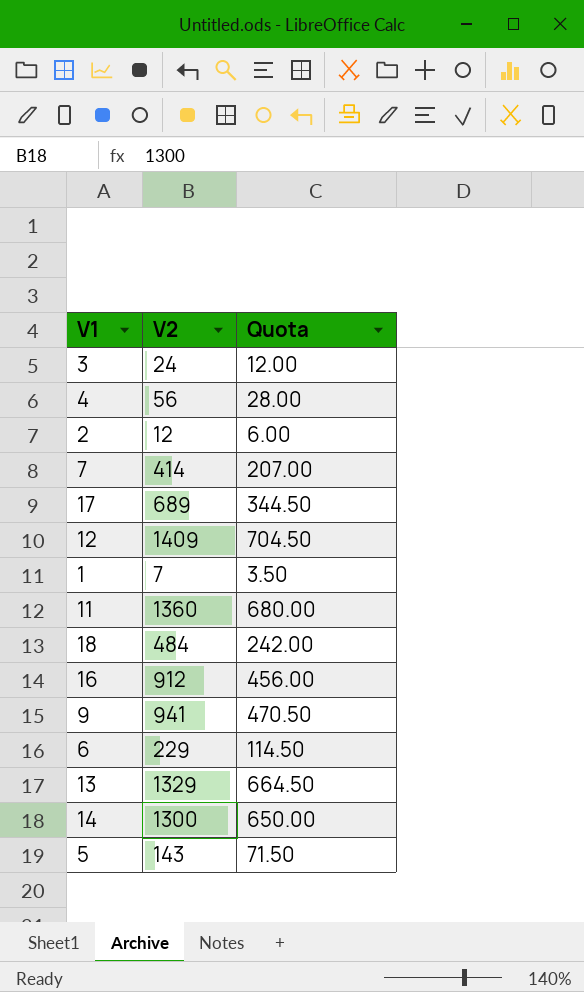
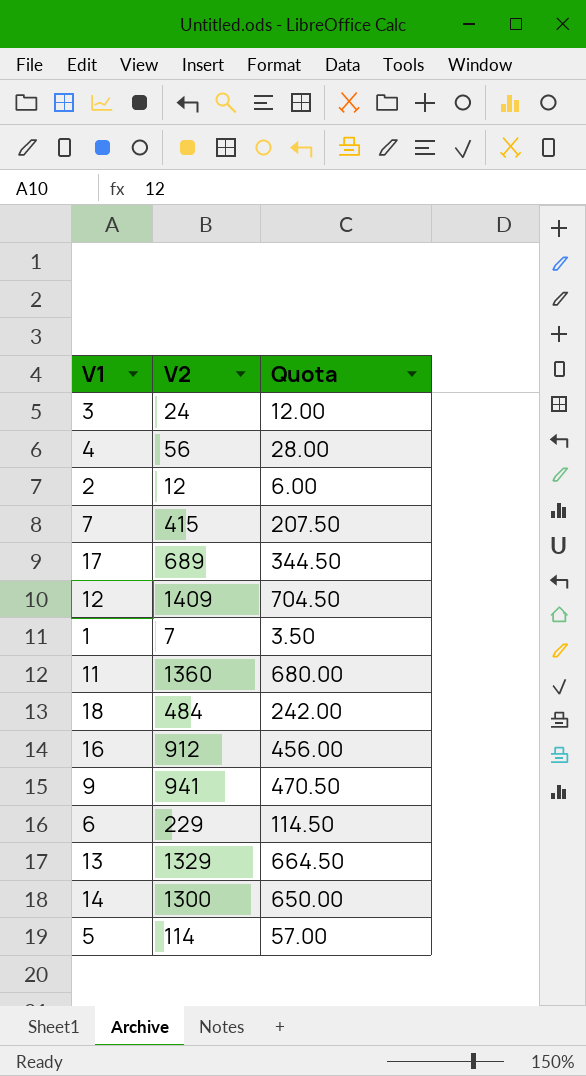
7 | V2: 414 -> 415
7 | Quota: 207.00 -> 207.50
5 | V2: 143 -> 114
5 | Quota: 71.50 -> 57.00

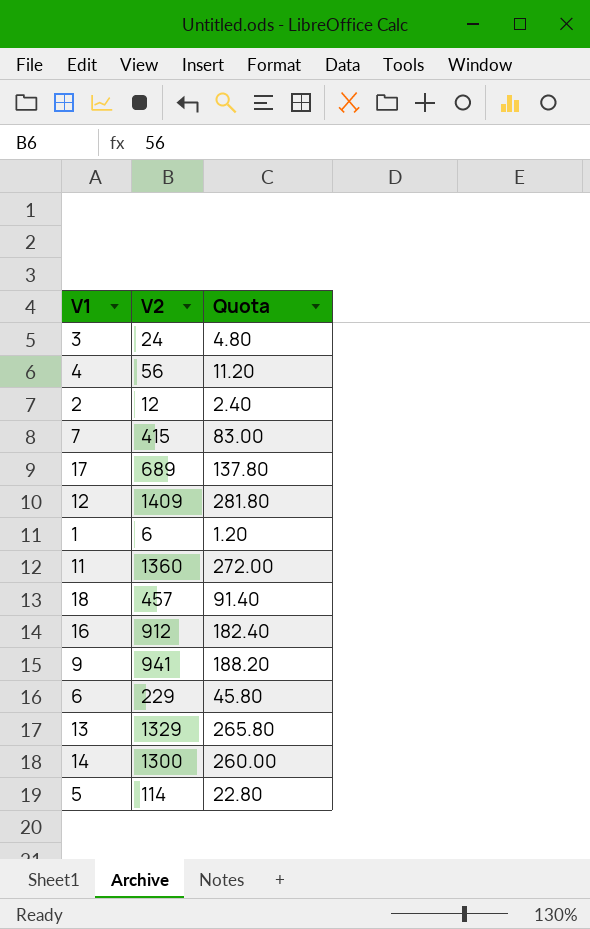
column Quota | formula: [V2] * 0.5 -> [V2] * 0.2
1 | V2: 7 -> 6
18 | V2: 484 -> 457

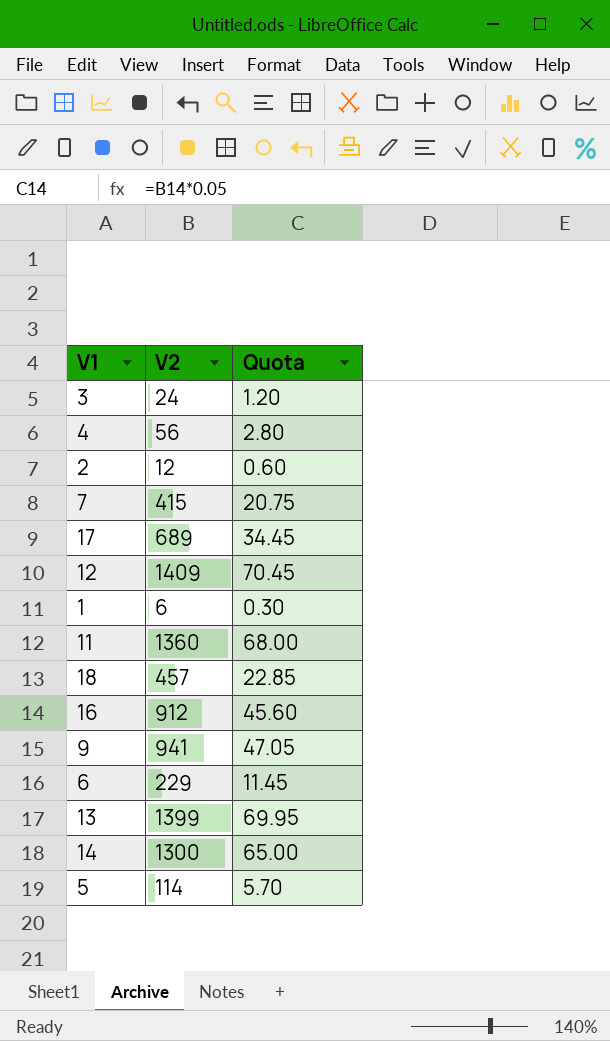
column Quota | formula: [V2] * 0.2 -> [V2] * 0.05
13 | V2: 1329 -> 1399

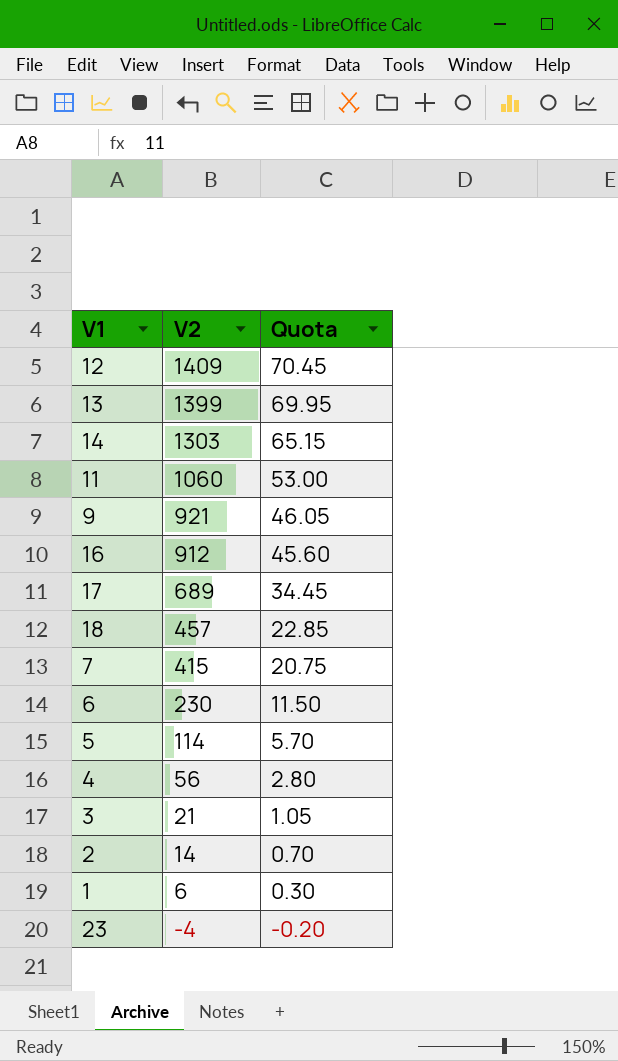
row order: none -> V2 descending
14 | V2: 1300 -> 1303
14 | Quota: 65.00 -> 65.15
11 | V2: 1360 -> 1060
11 | Quota: 68.00 -> 53.00
9 | V2: 941 -> 921
9 | Quota: 47.05 -> 46.05
6 | V2: 229 -> 230
6 | Quota: 11.45 -> 11.50
3 | V2: 24 -> 21
3 | Quota: 1.20 -> 1.05
2 | V2: 12 -> 14
2 | Quota: 0.60 -> 0.70
row 23: none -> -4 | -0.20

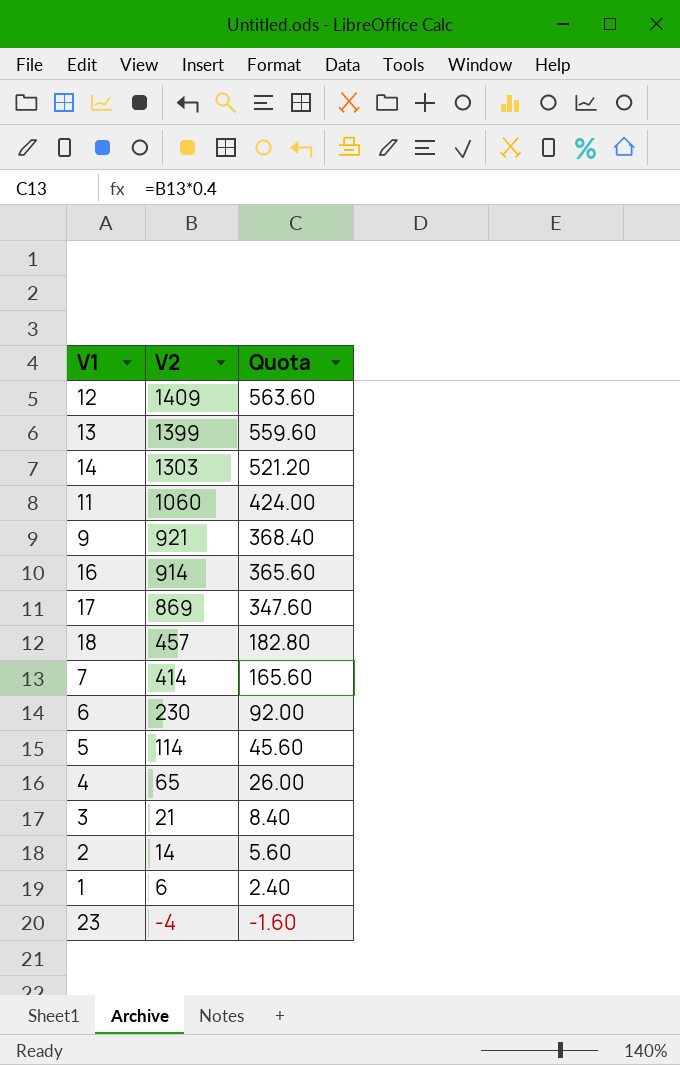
column Quota | formula: [V2] * 0.05 -> [V2] * 0.4
16 | V2: 912 -> 914
17 | V2: 689 -> 869
7 | V2: 415 -> 414
4 | V2: 56 -> 65

